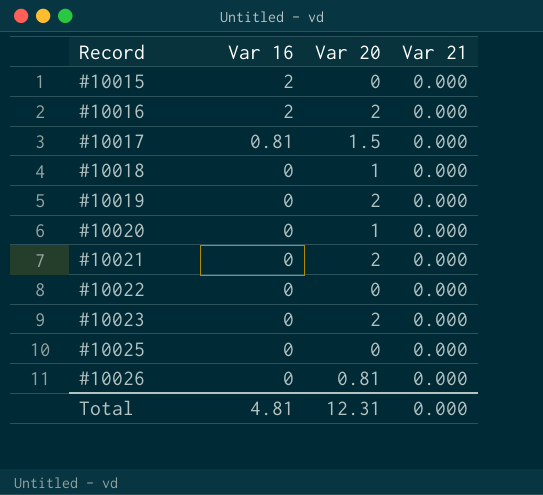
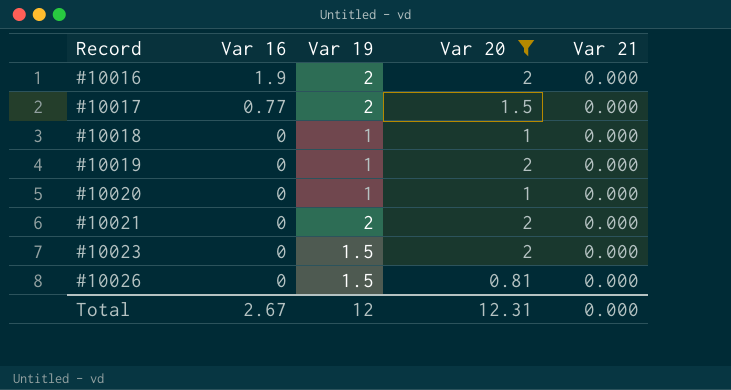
filter: none -> Var 20 != 0
column Var 19 | position: none -> 3
#10016 | Var 16: 2 -> 1.9
#10017 | Var 16: 0.81 -> 0.77
Total | Var 16: 4.81 -> 2.67

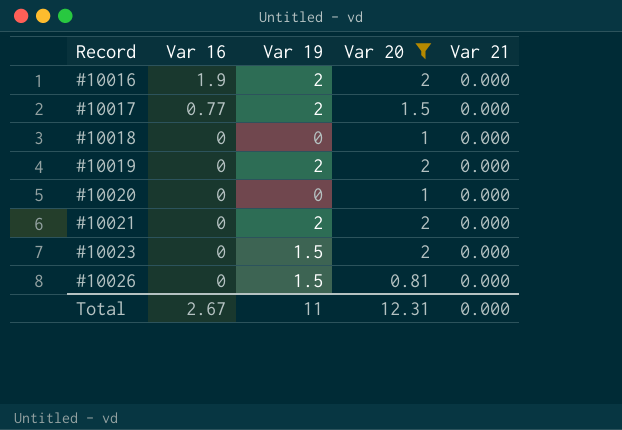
#10018 | Var 19: 1 -> 0
#10019 | Var 19: 1 -> 2
#10020 | Var 19: 1 -> 0
Total | Var 19: 12 -> 11

